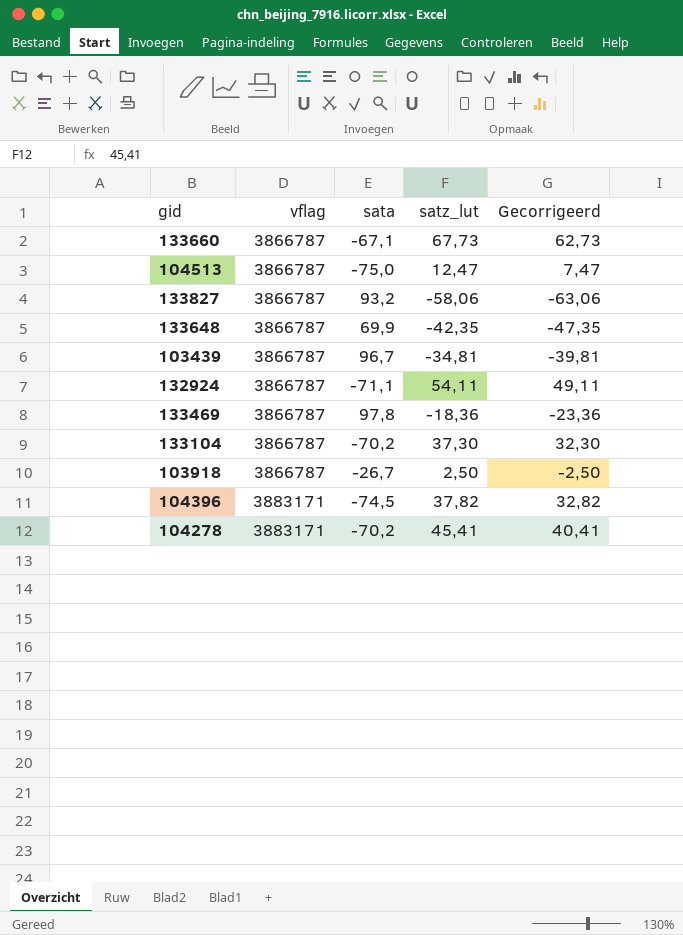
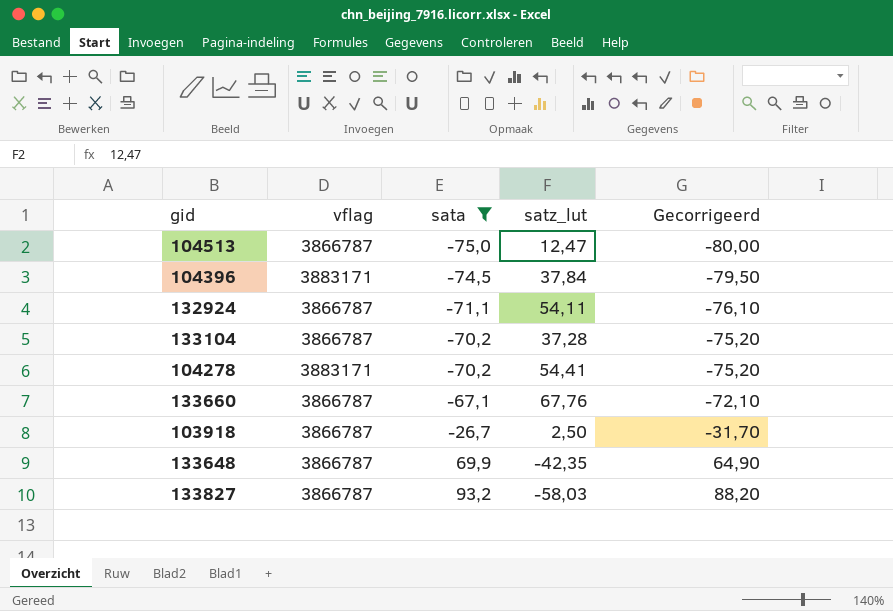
filter: none -> sata <= 93,2
row order: vflag ascending -> sata ascending
column Gecorrigeerd | formula: [satz_lut] - 5 -> [sata] - 5
104396 | satz_lut: 37,82 -> 37,84
133104 | satz_lut: 37,30 -> 37,28
104278 | satz_lut: 45,41 -> 54,41
133660 | satz_lut: 67,73 -> 67,76
133827 | satz_lut: -58,06 -> -58,03

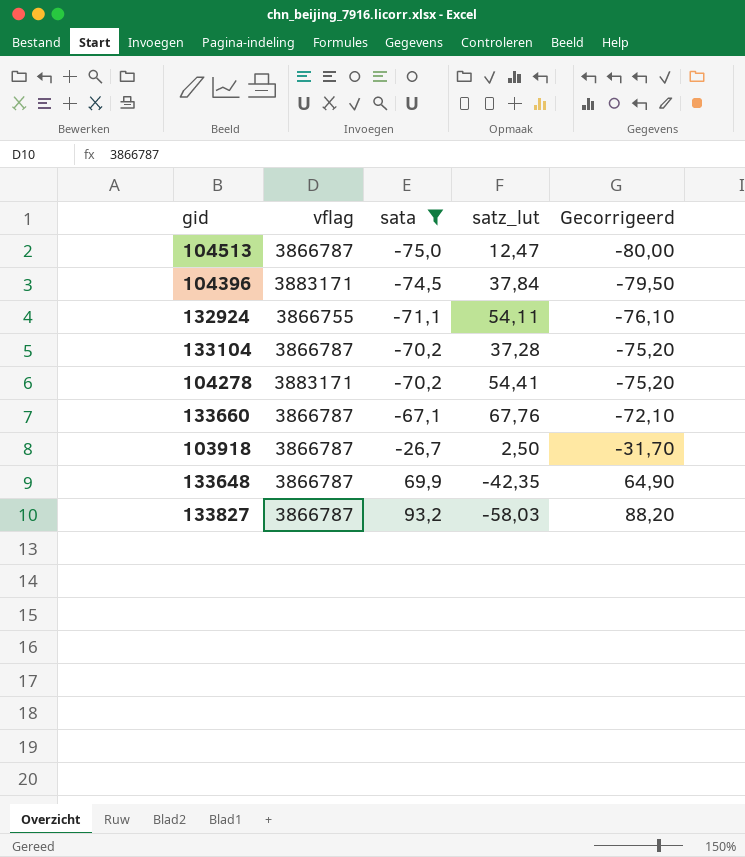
132924 | vflag: 3866787 -> 3866755

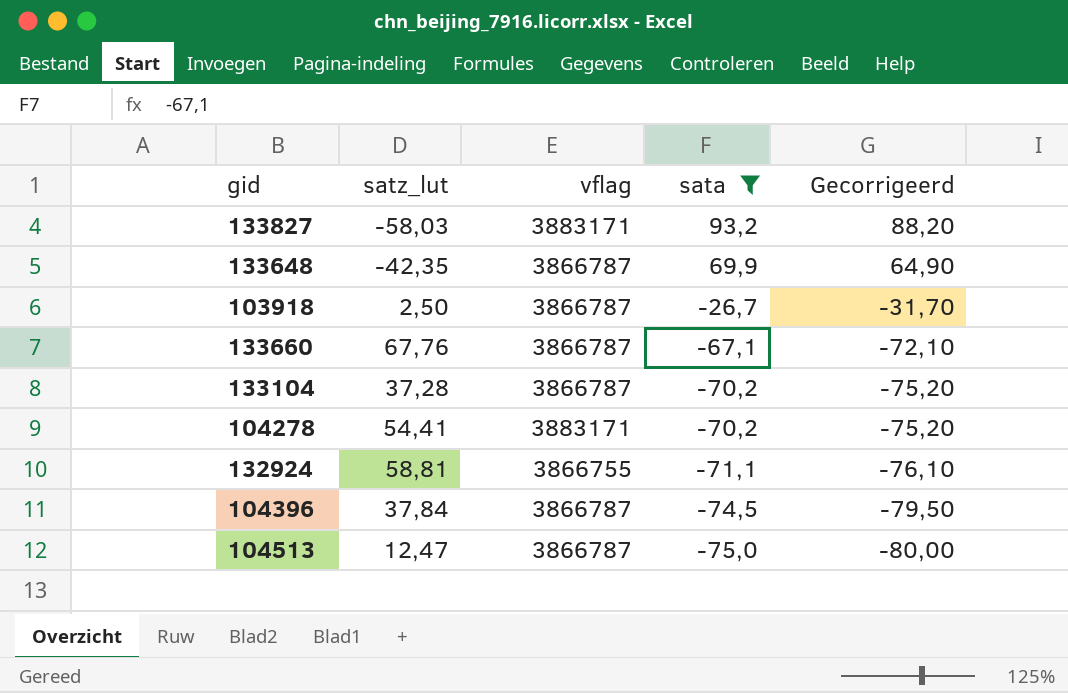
row order: sata ascending -> sata descending
column satz_lut | position: 4 -> 2
133827 | vflag: 3866787 -> 3883171
132924 | satz_lut: 54,11 -> 58,81
104396 | vflag: 3883171 -> 3866787

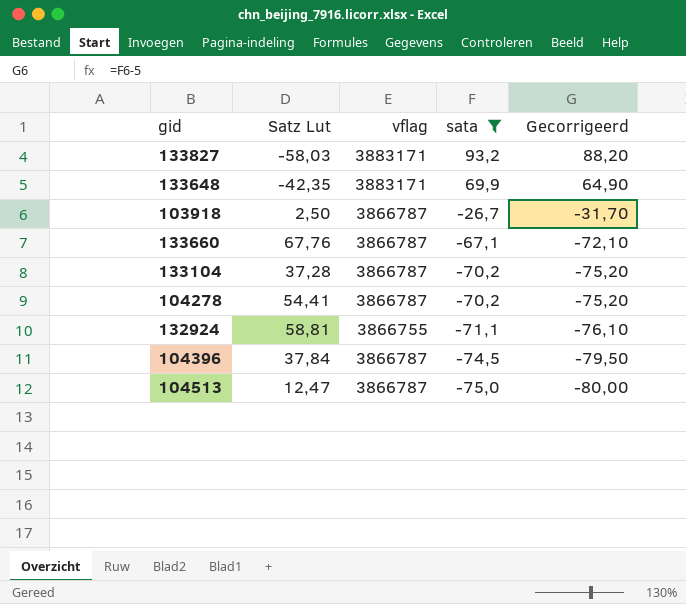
column name: satz_lut -> Satz Lut
133648 | vflag: 3866787 -> 3883171
104278 | vflag: 3883171 -> 3866787

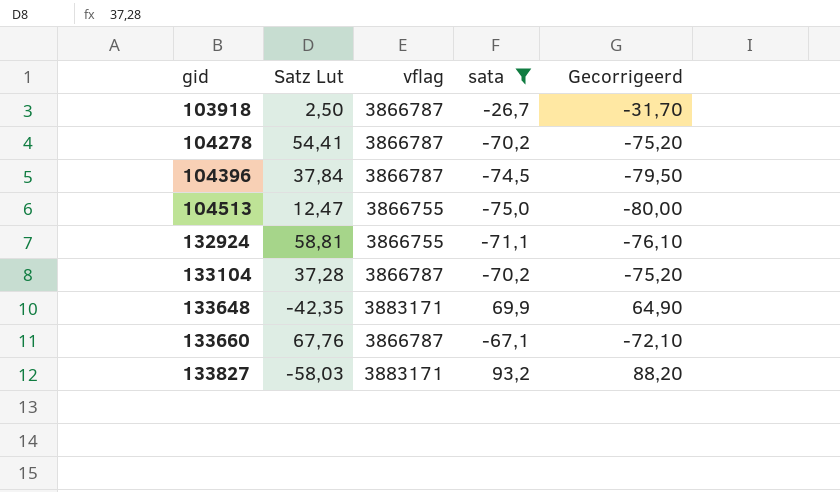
row order: sata descending -> gid ascending
104513 | vflag: 3866787 -> 3866755

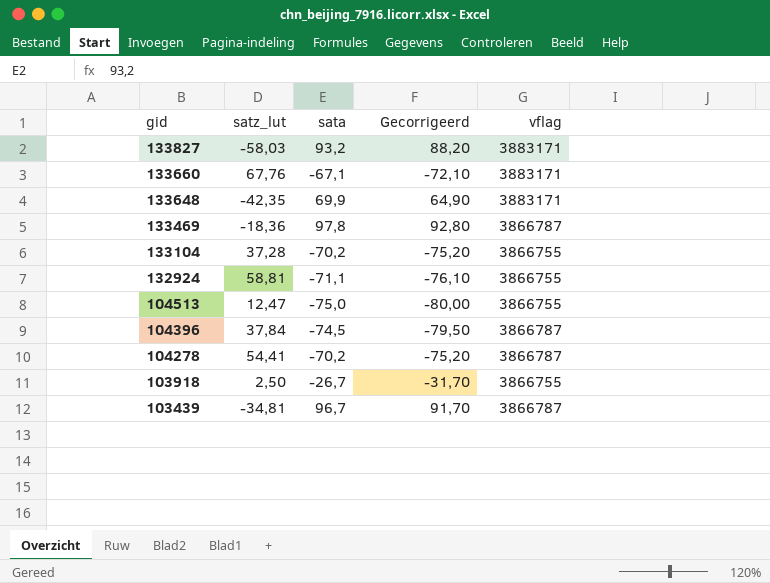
filter: sata <= 93,2 -> none
row order: gid ascending -> gid descending
column name: Satz Lut -> satz_lut
column vflag | position: 3 -> 5
133660 | vflag: 3866787 -> 3883171
133104 | vflag: 3866787 -> 3866755
103918 | vflag: 3866787 -> 3866755

